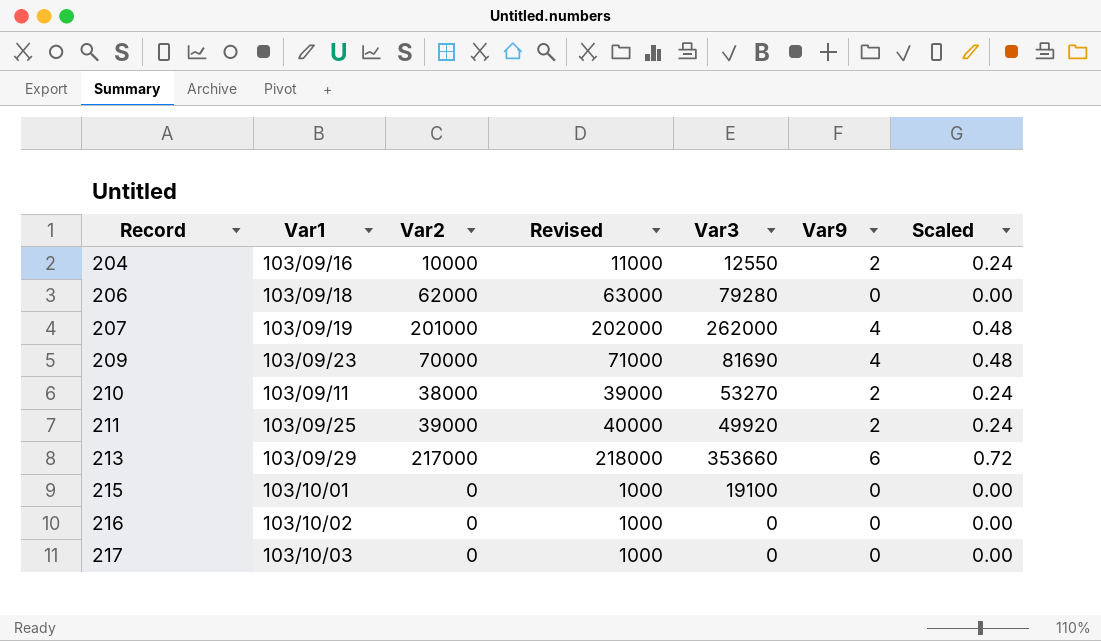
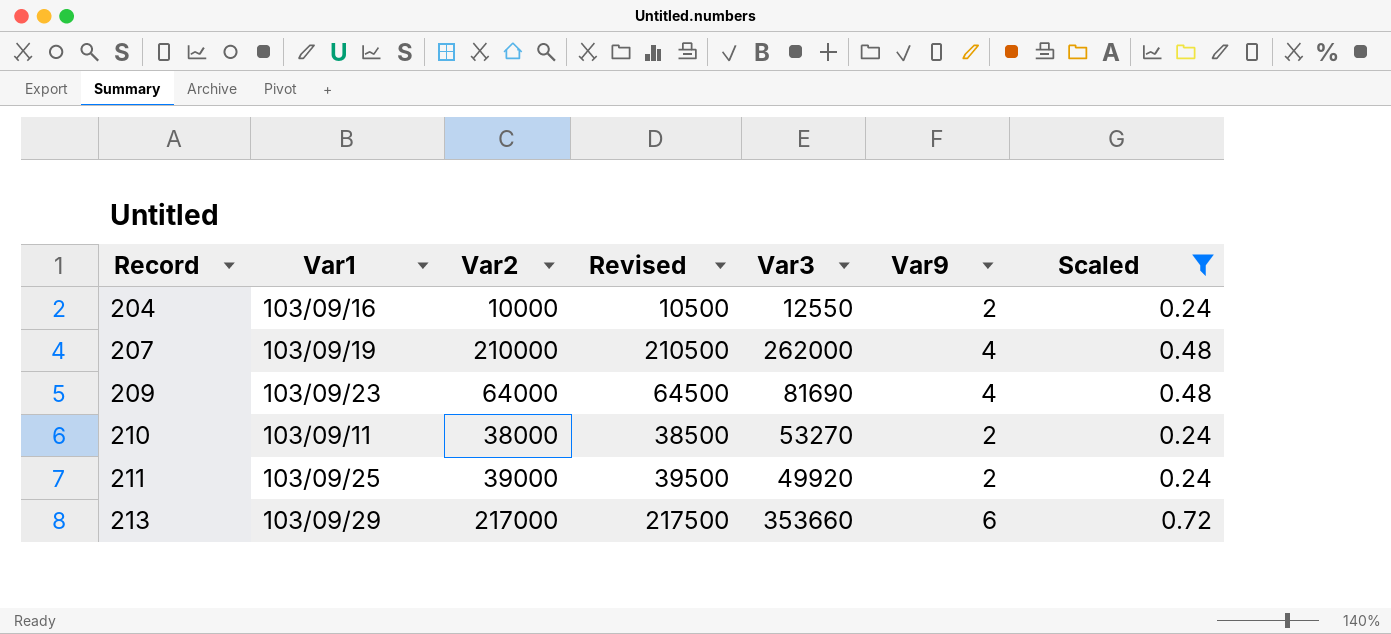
filter: none -> Scaled != 0.00
column Revised | formula: [Var2] + 1000 -> [Var2] + 500
207 | Var2: 201000 -> 210000
209 | Var2: 70000 -> 64000

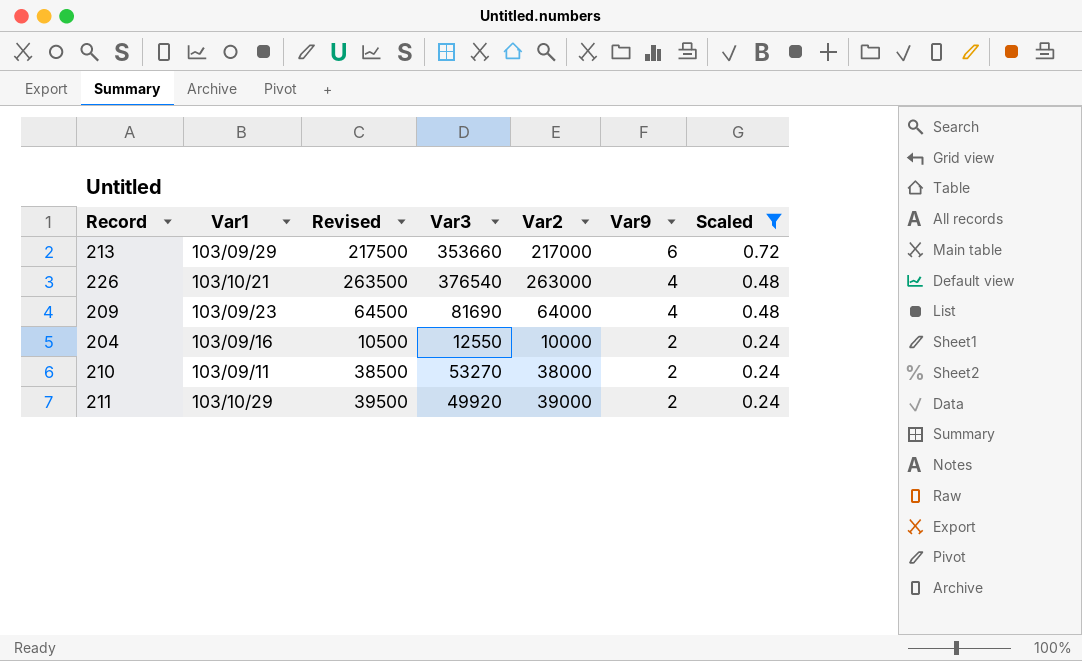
row order: Record ascending -> Var9 descending
column Var2 | position: 3 -> 5
row 207: 103/09/19 | 210000 | 210500 | 262000 | 4 | 0.48 -> none
row 226: none -> 103/10/21 | 263500 | 376540 | 263000 | 4 | 0.48
211 | Var1: 103/09/25 -> 103/10/29

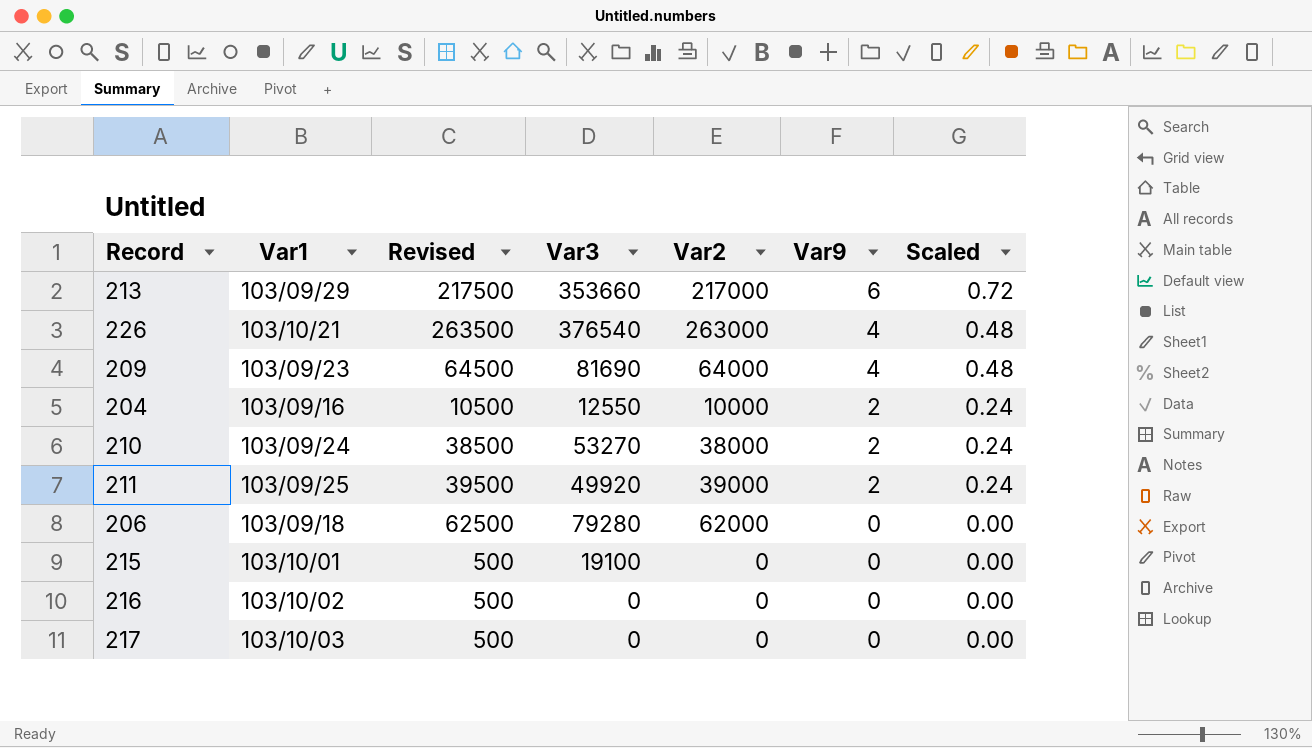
filter: Scaled != 0.00 -> none
210 | Var1: 103/09/11 -> 103/09/24
211 | Var1: 103/10/29 -> 103/09/25

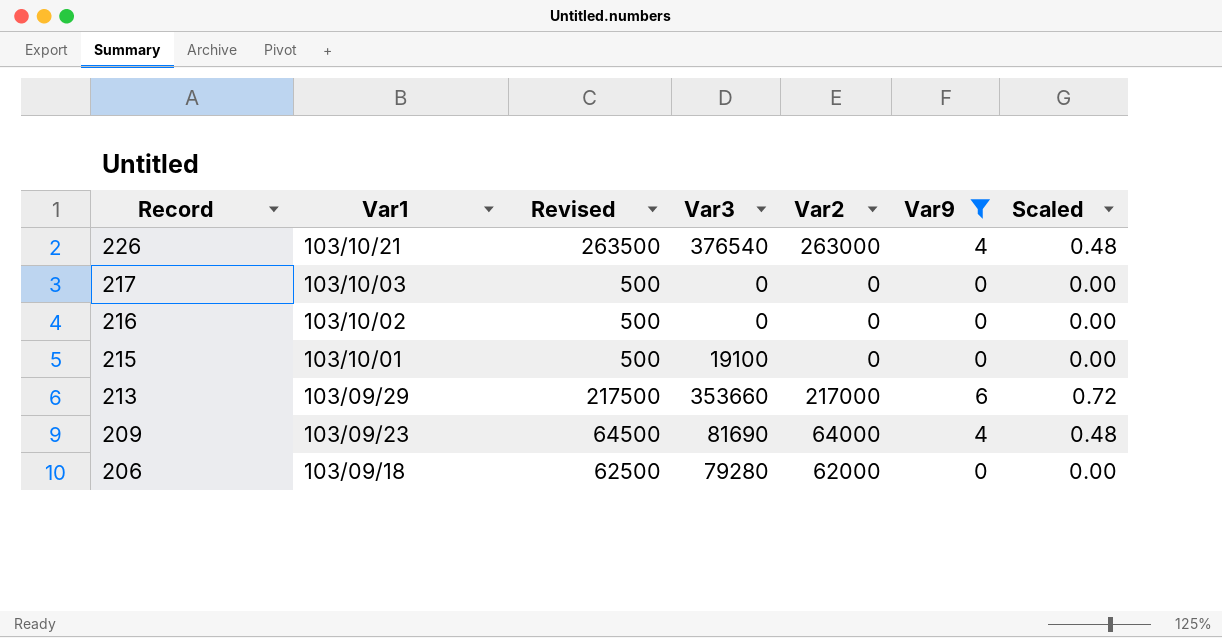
filter: none -> Var9 != 2
row order: Var9 descending -> Record descending

